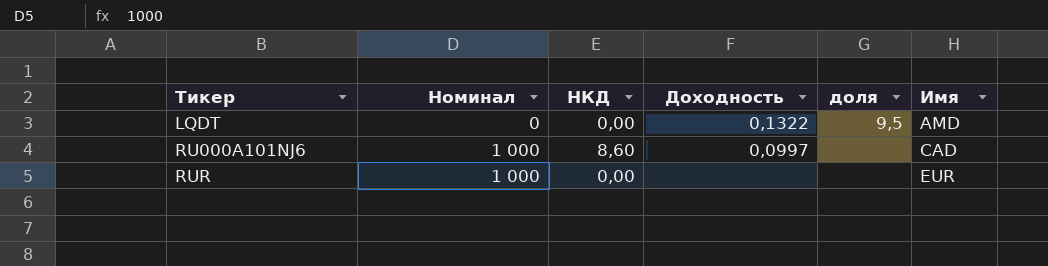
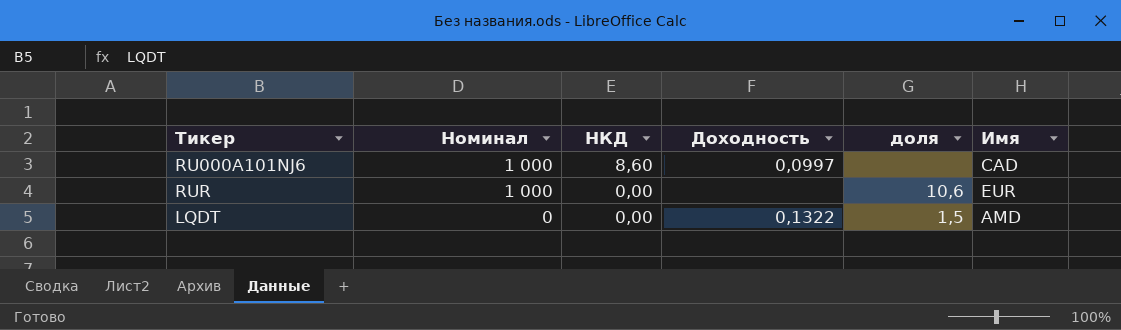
row order: Тикер ascending -> Номинал descending
RUR | доля: none -> 10,6
LQDT | доля: 9,5 -> 1,5

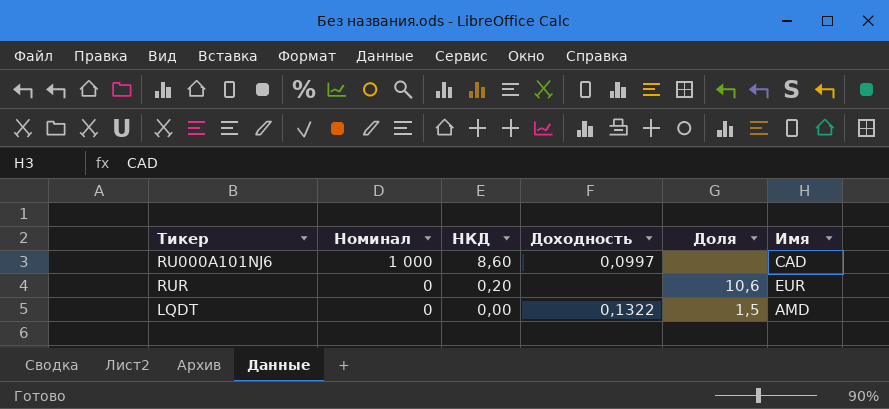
column name: доля -> Доля
RUR | Номинал: 1 000 -> 0
RUR | НКД: 0,00 -> 0,20

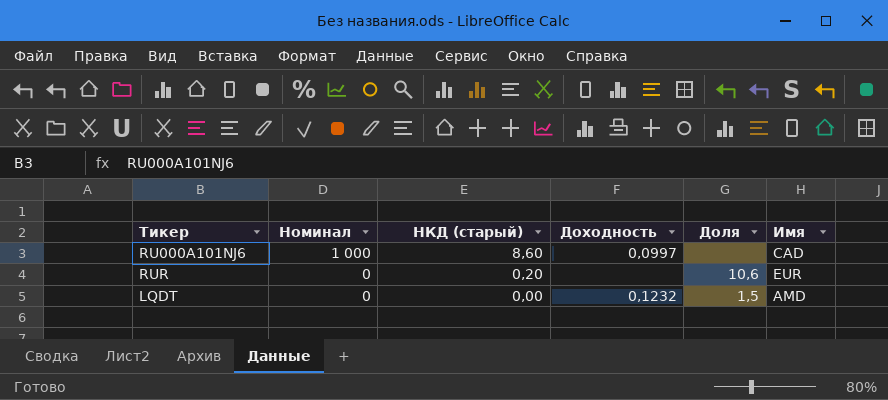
column name: НКД -> НКД (старый)
LQDT | Доходность: 0,1322 -> 0,1232

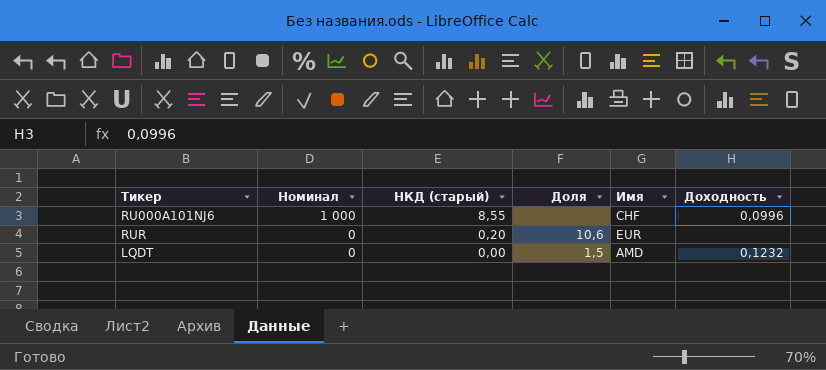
column Доходность | position: 4 -> 6
RU000A101NJ6 | НКД (старый): 8,60 -> 8,55
RU000A101NJ6 | Имя: CAD -> CHF
RU000A101NJ6 | Доходность: 0,0997 -> 0,0996

